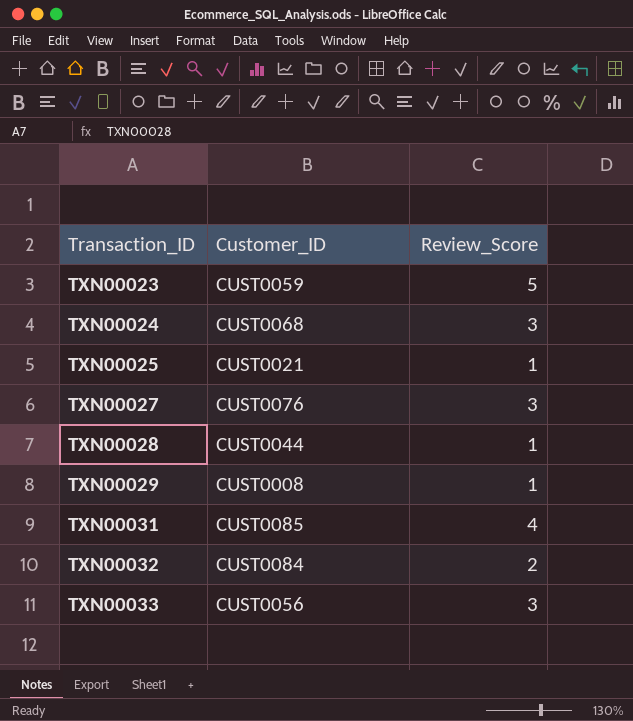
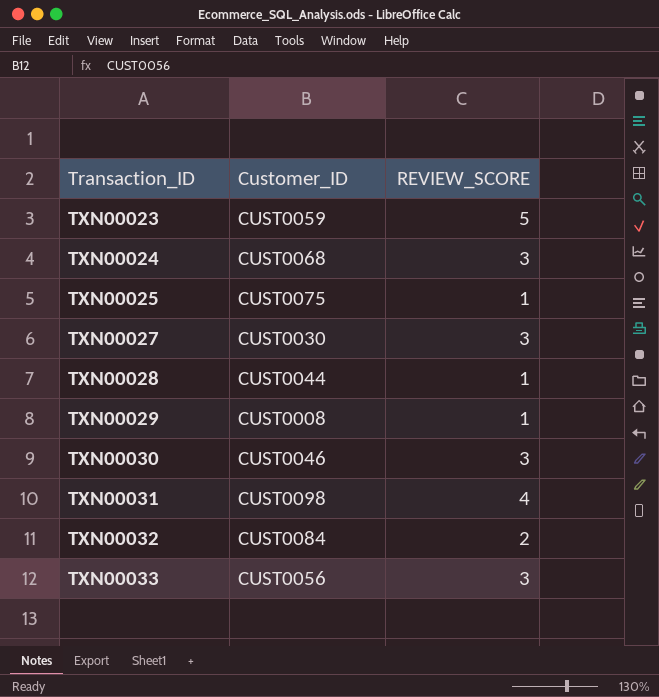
column name: Review_Score -> REVIEW_SCORE
TXN00025 | Customer_ID: CUST0021 -> CUST0075
TXN00027 | Customer_ID: CUST0076 -> CUST0030
row TXN00030: none -> CUST0046 | 3
TXN00031 | Customer_ID: CUST0085 -> CUST0098

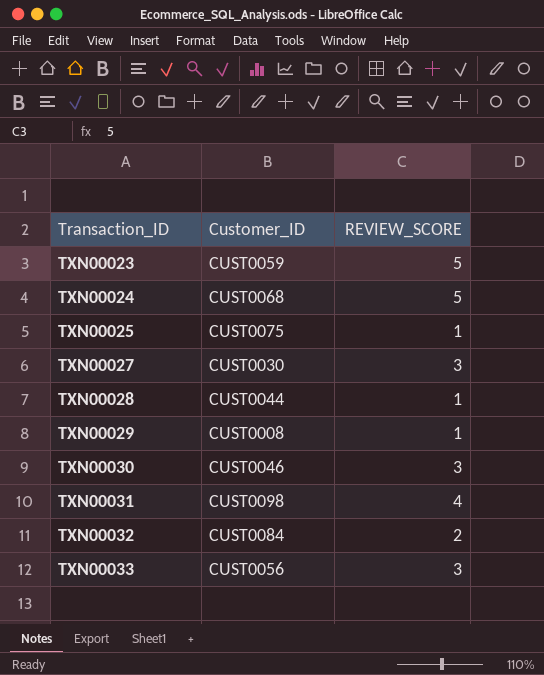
TXN00024 | REVIEW_SCORE: 3 -> 5

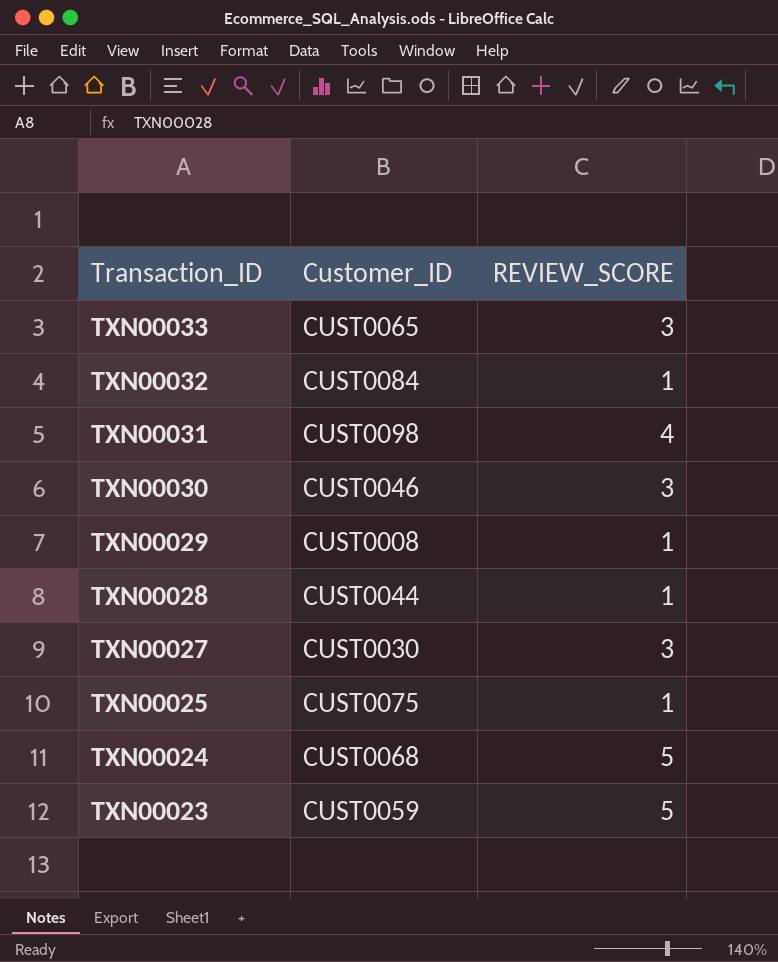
row order: Transaction_ID ascending -> Transaction_ID descending
TXN00033 | Customer_ID: CUST0056 -> CUST0065
TXN00032 | REVIEW_SCORE: 2 -> 1

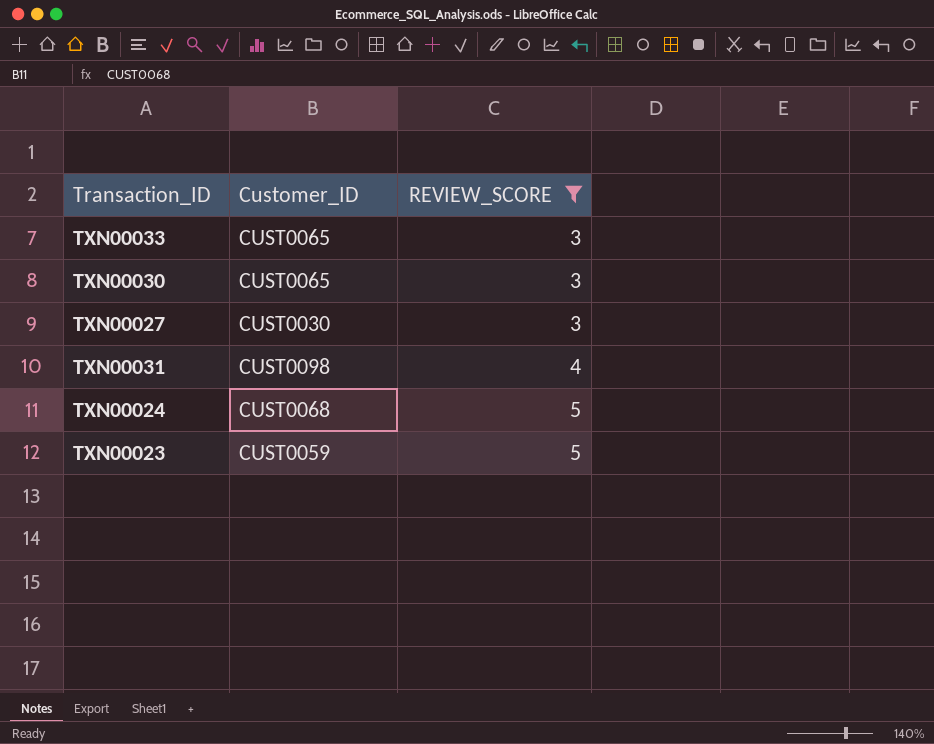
filter: none -> REVIEW_SCORE != 1
row order: Transaction_ID descending -> REVIEW_SCORE ascending
TXN00030 | Customer_ID: CUST0046 -> CUST0065

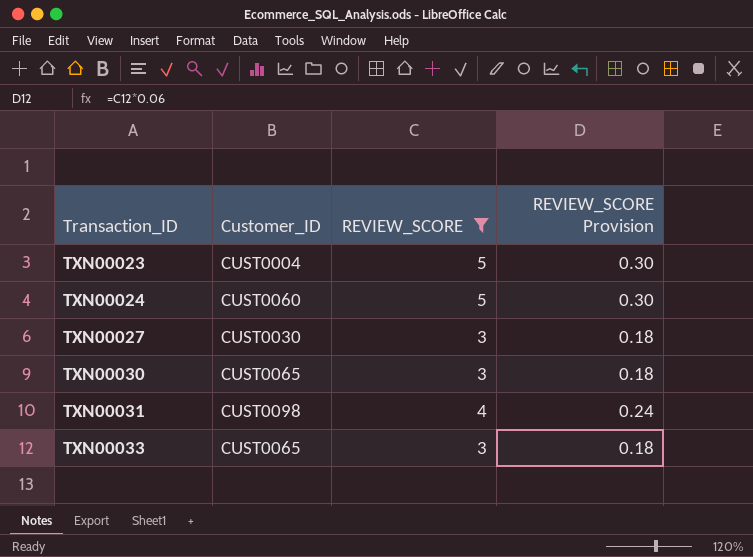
row order: REVIEW_SCORE ascending -> Transaction_ID ascending
column REVIEW_SCORE Provision | formula: none -> [REVIEW_SCORE] * 0.06
TXN00023 | Customer_ID: CUST0059 -> CUST0004
TXN00024 | Customer_ID: CUST0068 -> CUST0060

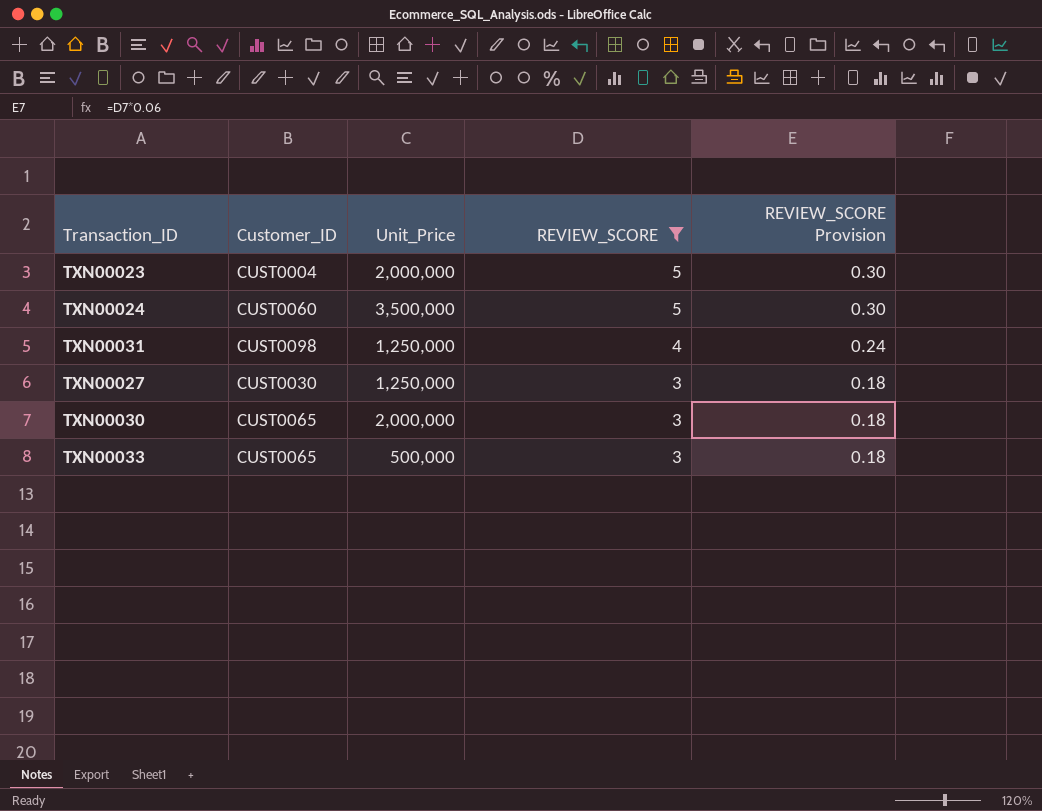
row order: Transaction_ID ascending -> REVIEW_SCORE descending
column Unit_Price | position: none -> 3

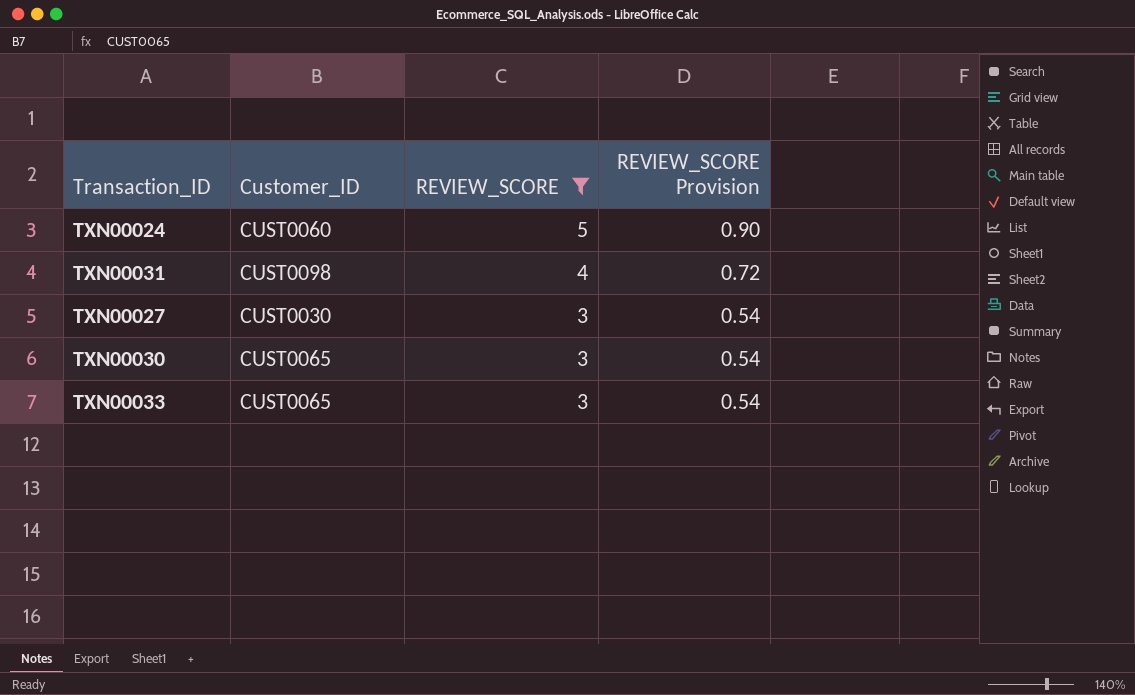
column Unit_Price | position: 3 -> none
column REVIEW_SCORE Provision | formula: [REVIEW_SCORE] * 0.06 -> [REVIEW_SCORE] * 0.18
row TXN00023: CUST0004 | 2,000,000 | 5 | 0.30 -> none

